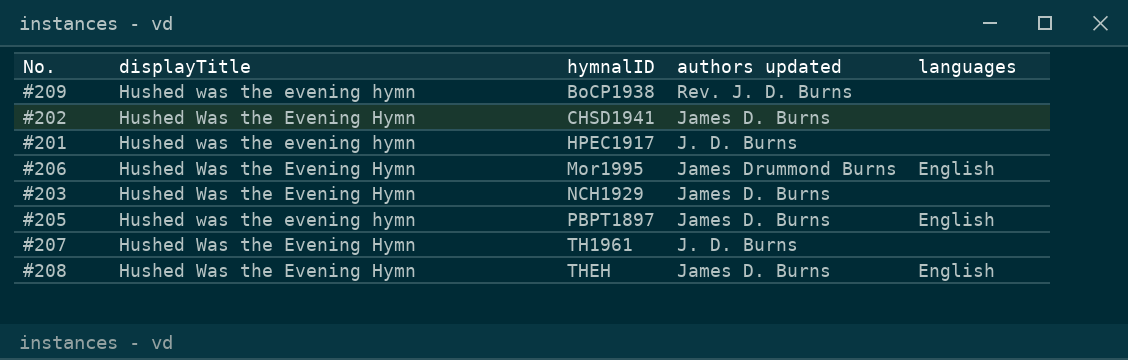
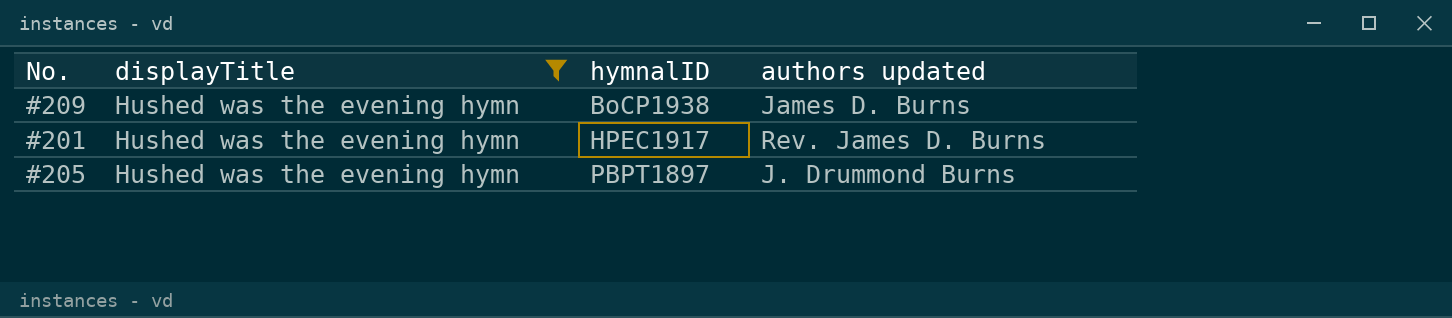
filter: none -> displayTitle = Hushed was the evening hymn
column languages | position: 5 -> none
#209 | authors updated: Rev. J. D. Burns -> James D. Burns
#201 | authors updated: J. D. Burns -> Rev. James D. Burns
#205 | authors updated: James D. Burns -> J. Drummond Burns

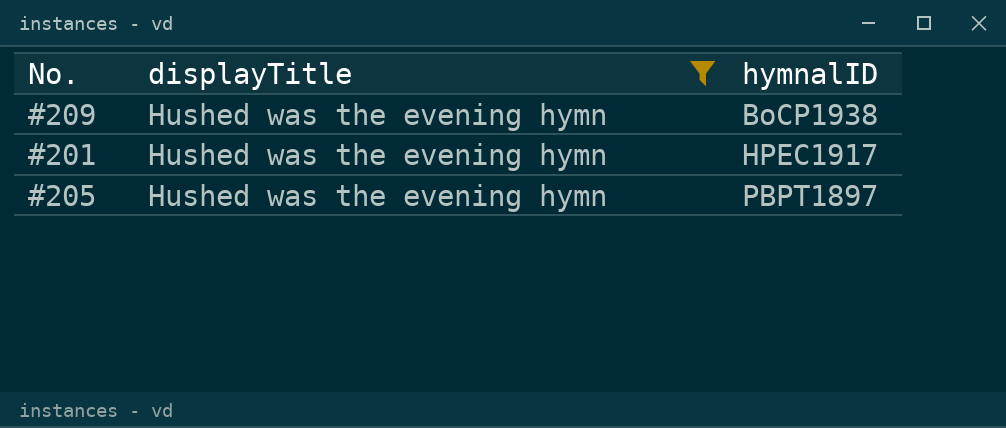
column authors updated | position: 4 -> none

